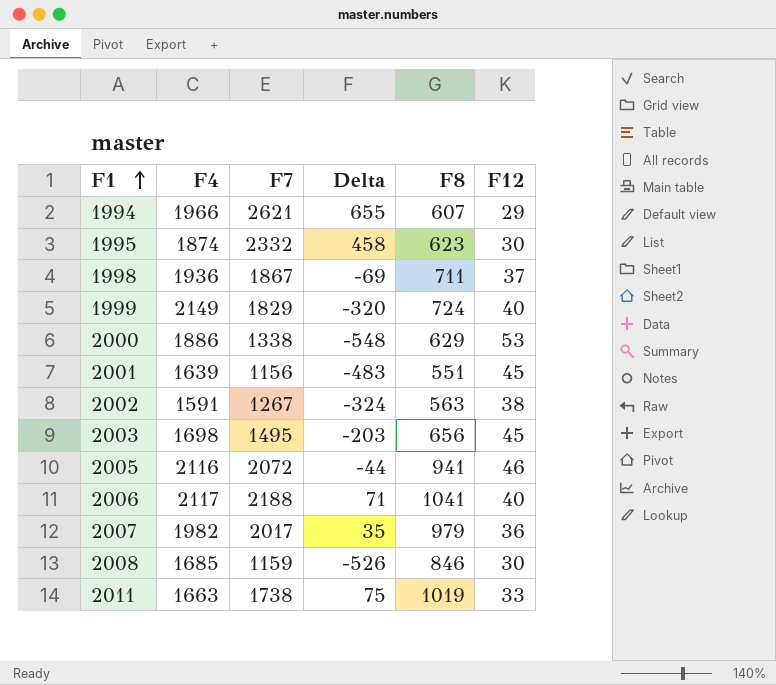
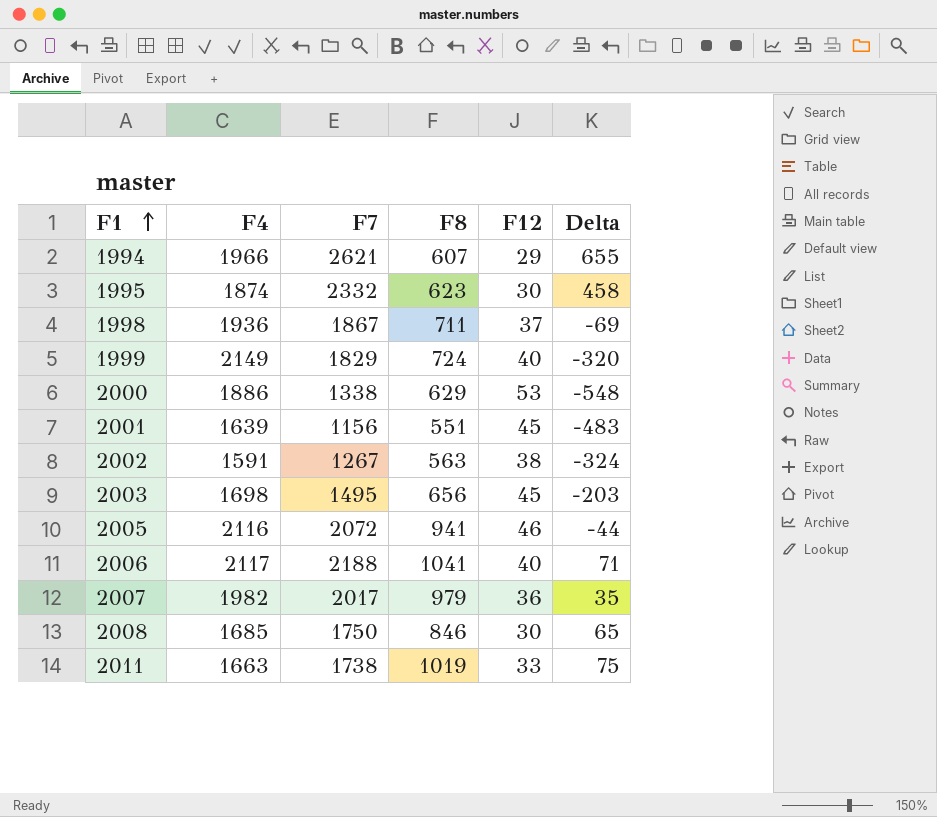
column Delta | position: 4 -> 6
2008 | F7: 1159 -> 1750
2008 | Delta: -526 -> 65

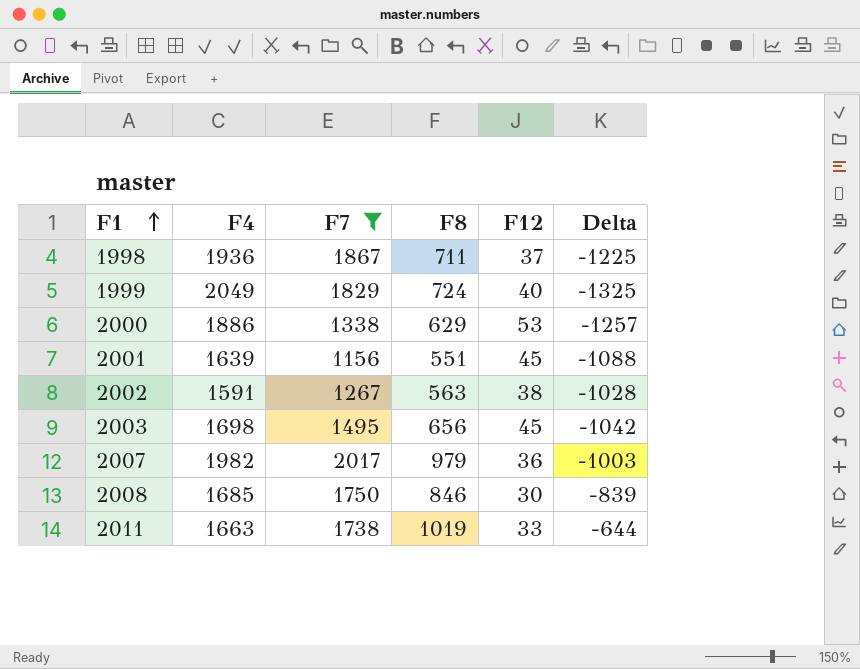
filter: none -> F7 <= 2017
column Delta | formula: [F7] - [F4] -> [F8] - [F4]
1999 | F4: 2149 -> 2049

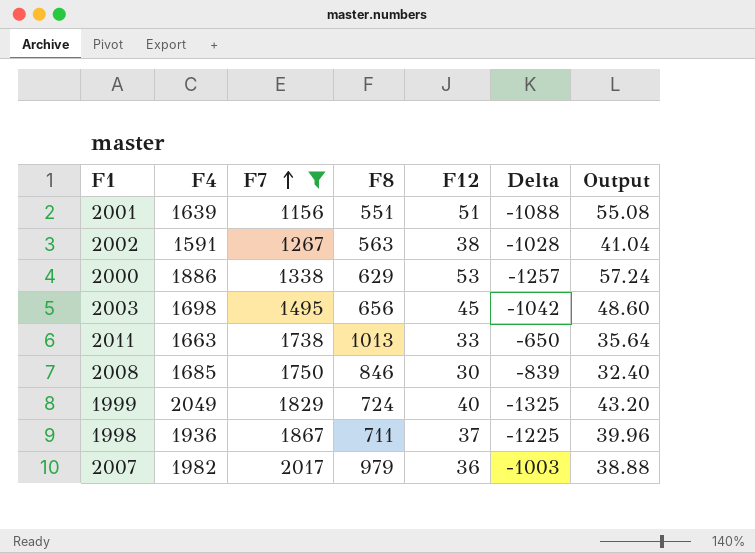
row order: F1 ascending -> F7 ascending
column Output | formula: none -> [F12] * 1.08
2001 | F12: 45 -> 51
2011 | F8: 1019 -> 1013
2011 | Delta: -644 -> -650

